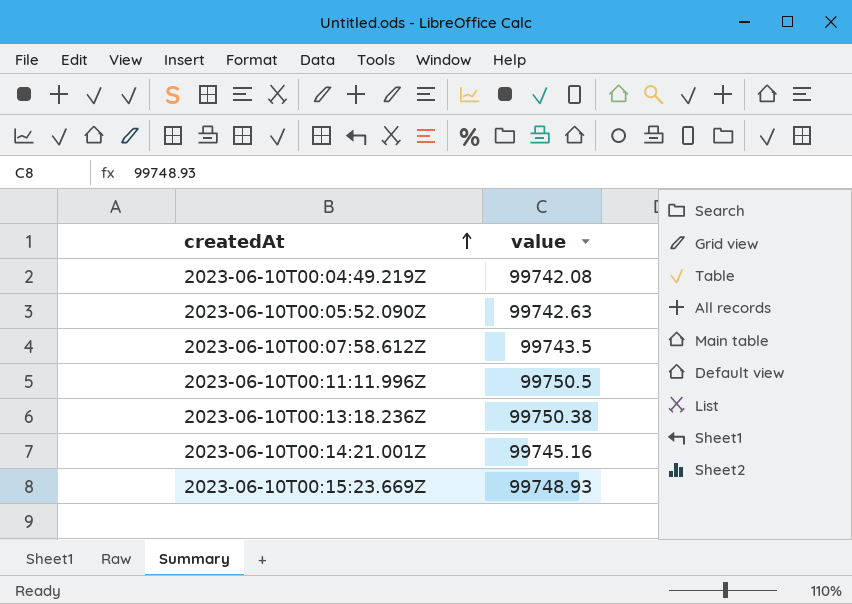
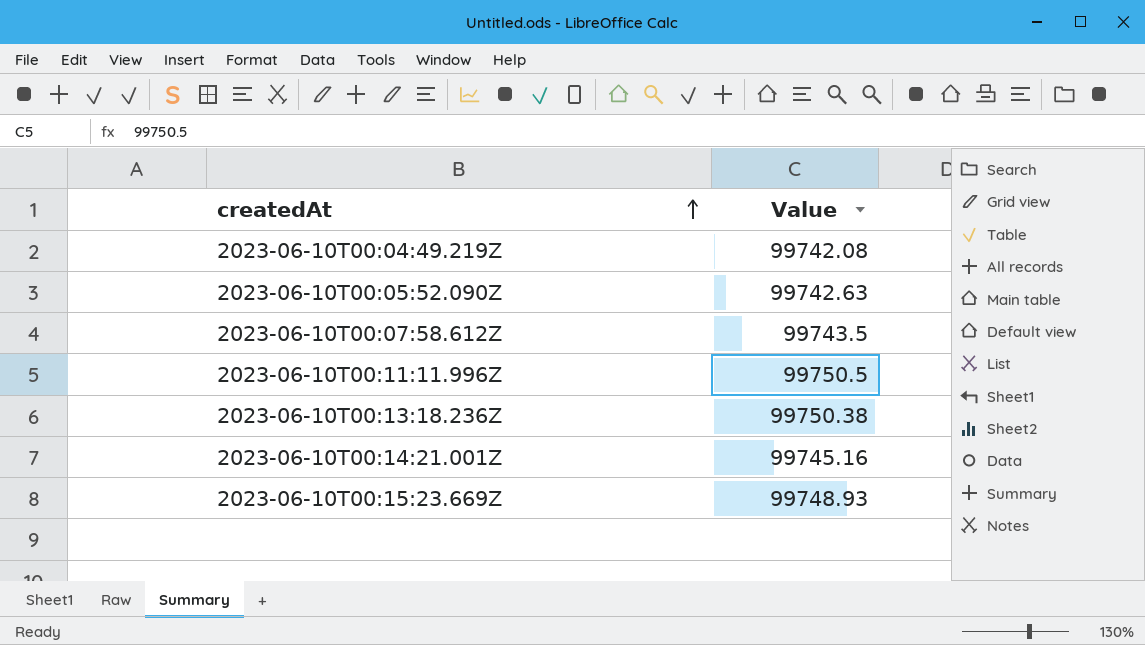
column name: value -> Value

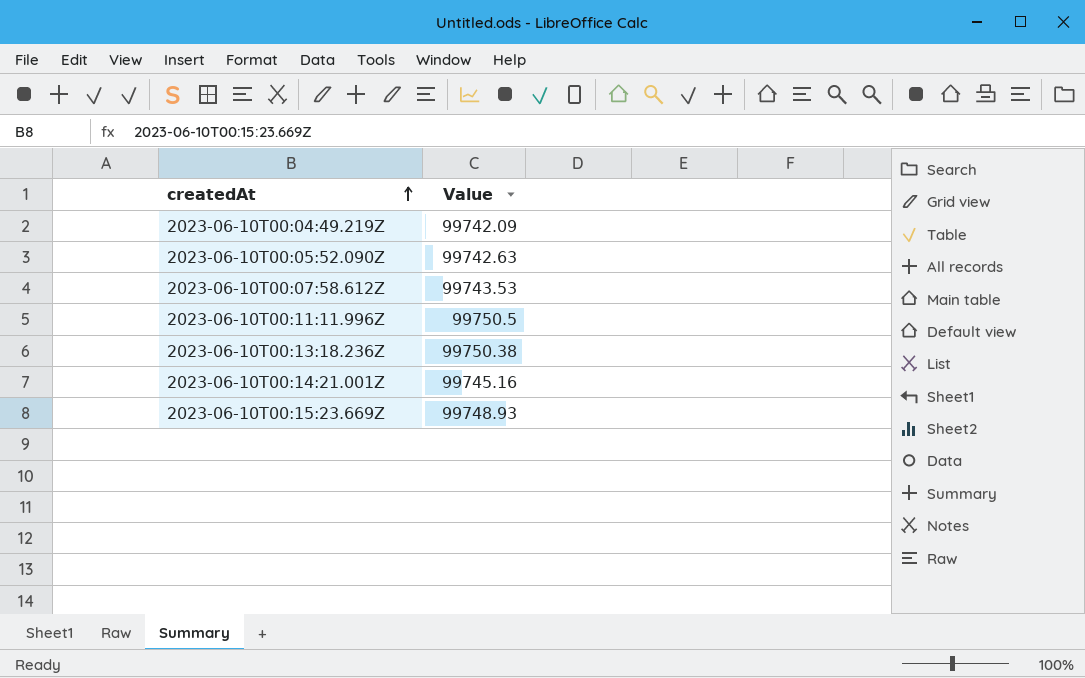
2023-06-10T00:04:49.219Z | Value: 99742.08 -> 99742.09
2023-06-10T00:07:58.612Z | Value: 99743.5 -> 99743.53

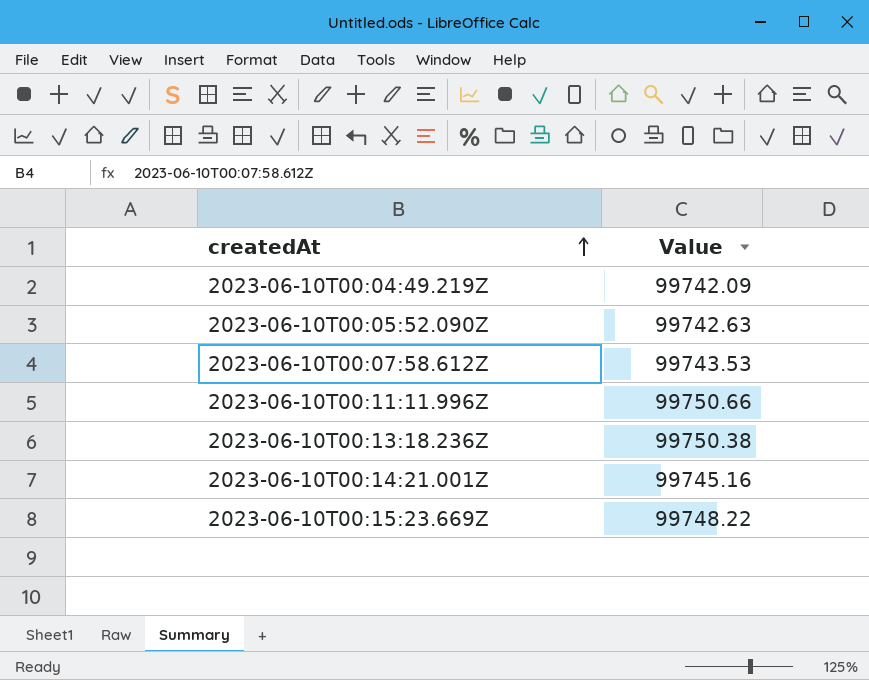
2023-06-10T00:11:11.996Z | Value: 99750.5 -> 99750.66
2023-06-10T00:15:23.669Z | Value: 99748.93 -> 99748.22

